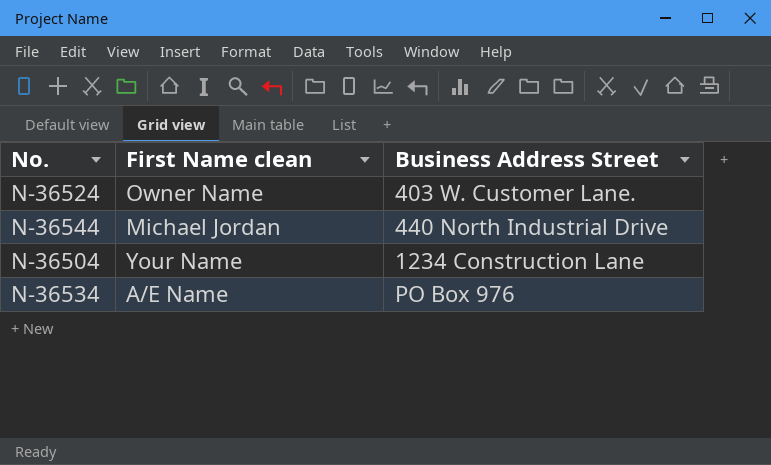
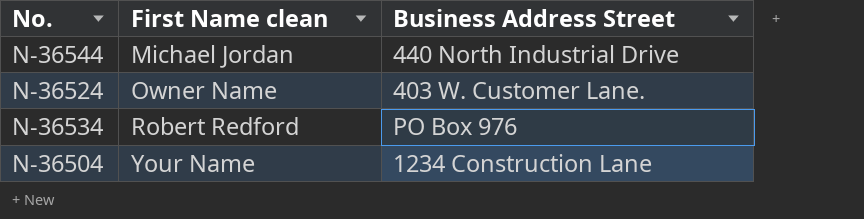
row order: Business Address Street ascending -> First Name clean ascending
N-36534 | First Name clean: A/E Name -> Robert Redford

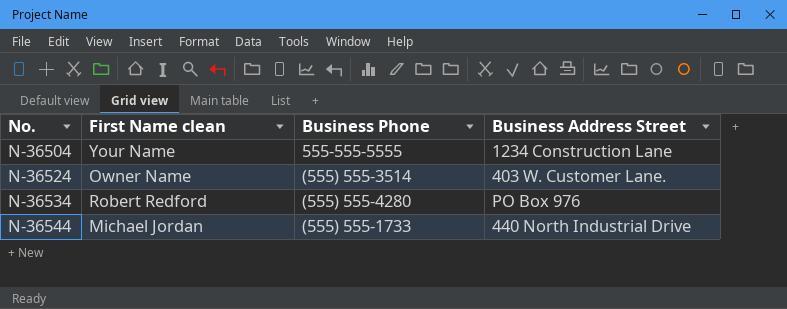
row order: First Name clean ascending -> No. ascending
column Business Phone | position: none -> 3

